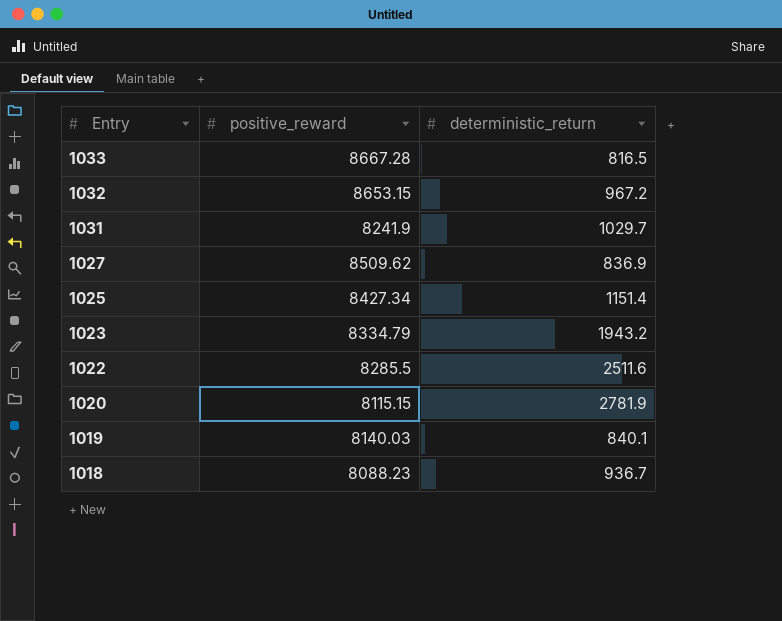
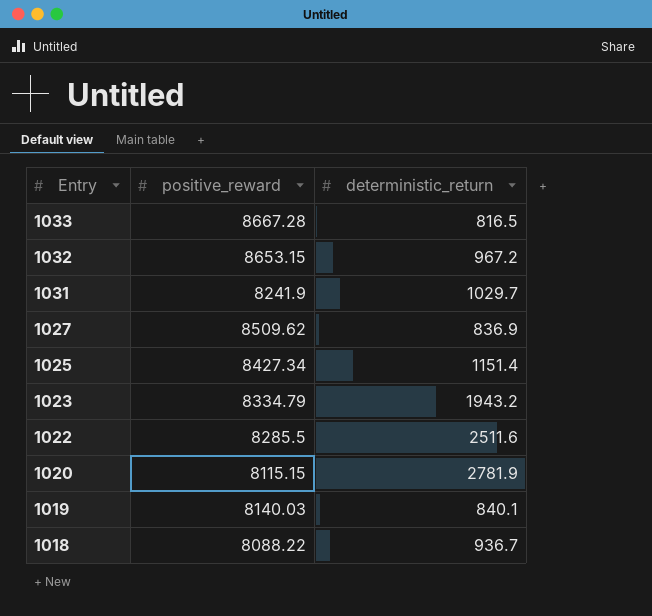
1018 | positive_reward: 8088.23 -> 8088.22

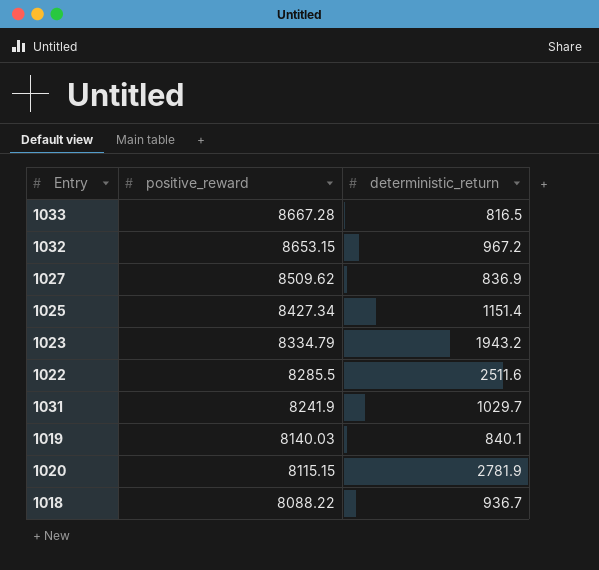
row order: Entry descending -> positive_reward descending

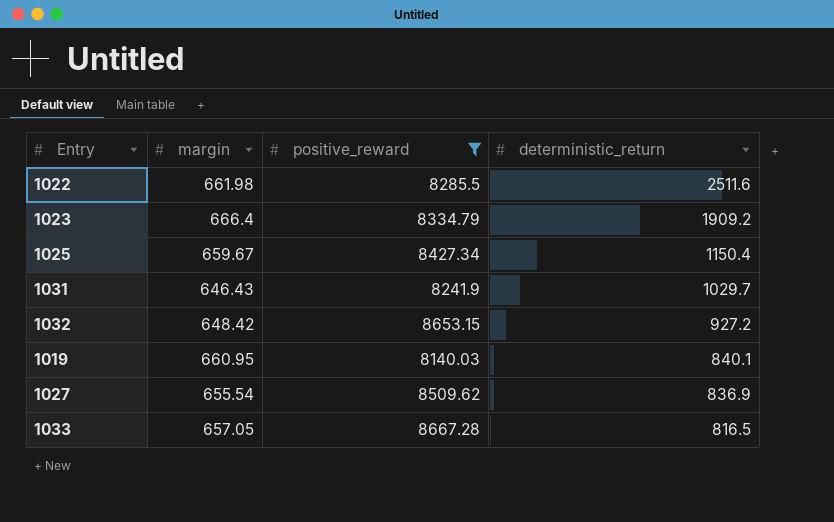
filter: none -> positive_reward >= 8140.03
row order: positive_reward descending -> deterministic_return descending
column margin | position: none -> 2
1023 | deterministic_return: 1943.2 -> 1909.2
1025 | deterministic_return: 1151.4 -> 1150.4
1032 | deterministic_return: 967.2 -> 927.2

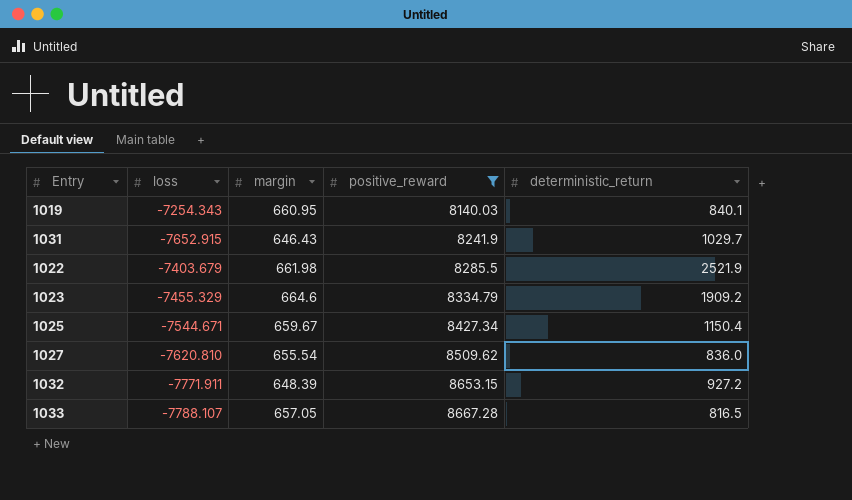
row order: deterministic_return descending -> positive_reward ascending
column loss | position: none -> 2
1022 | deterministic_return: 2511.6 -> 2521.9
1023 | margin: 666.4 -> 664.6
1027 | deterministic_return: 836.9 -> 836.0
1032 | margin: 648.42 -> 648.39

